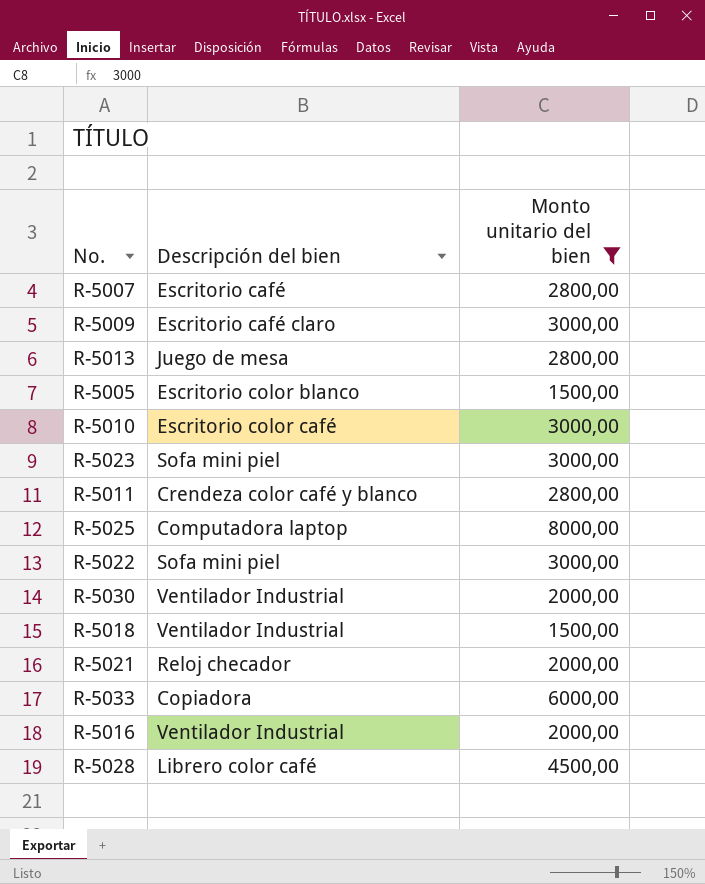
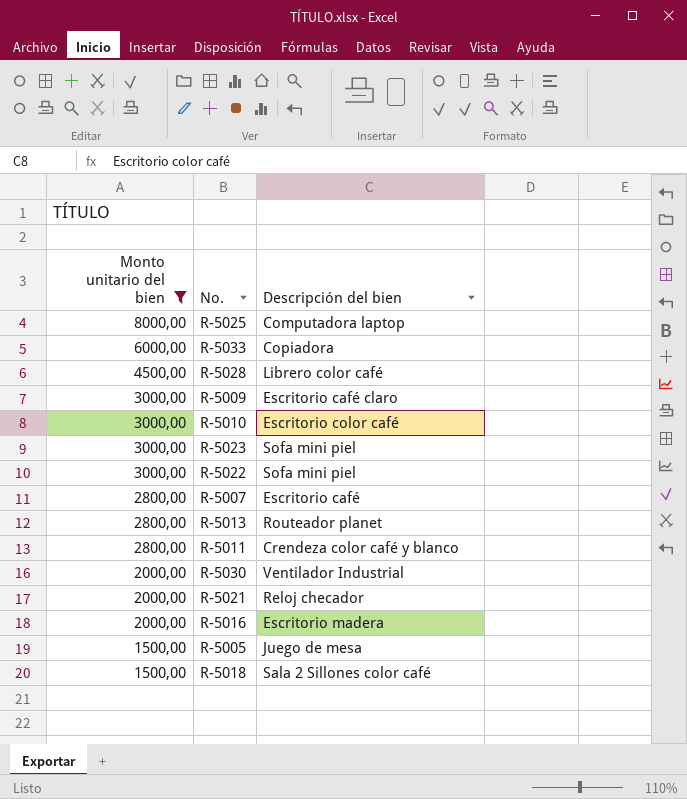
row order: none -> Monto unitario del bien descending
column Monto unitario del bien | position: 3 -> 1
R-5013 | Descripción del bien: Juego de mesa -> Routeador planet
R-5016 | Descripción del bien: Ventilador Industrial -> Escritorio madera
R-5005 | Descripción del bien: Escritorio color blanco -> Juego de mesa
R-5018 | Descripción del bien: Ventilador Industrial -> Sala 2 Sillones color café

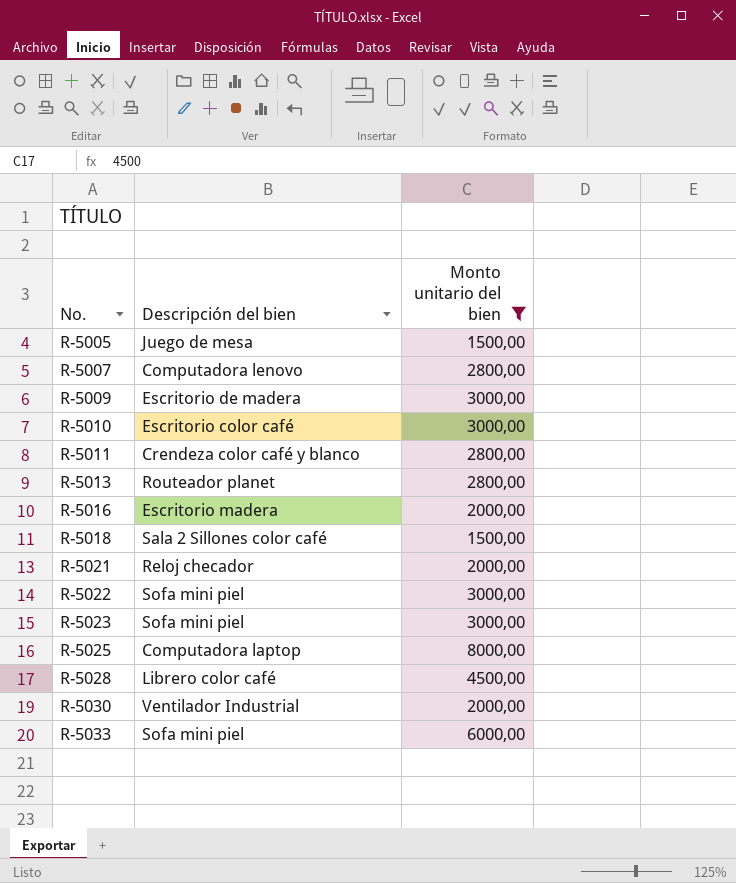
row order: Monto unitario del bien descending -> No. ascending
column Monto unitario del bien | position: 1 -> 3
R-5007 | Descripción del bien: Escritorio café -> Computadora lenovo
R-5009 | Descripción del bien: Escritorio café claro -> Escritorio de madera
R-5033 | Descripción del bien: Copiadora -> Sofa mini piel

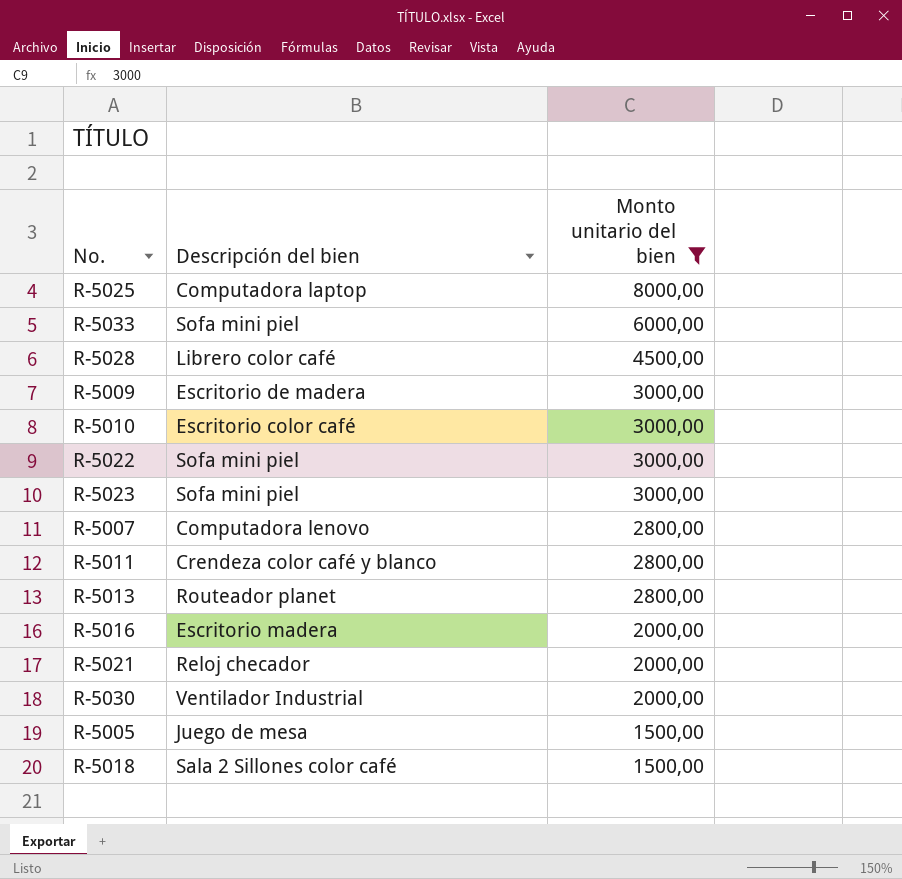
row order: No. ascending -> Monto unitario del bien descending

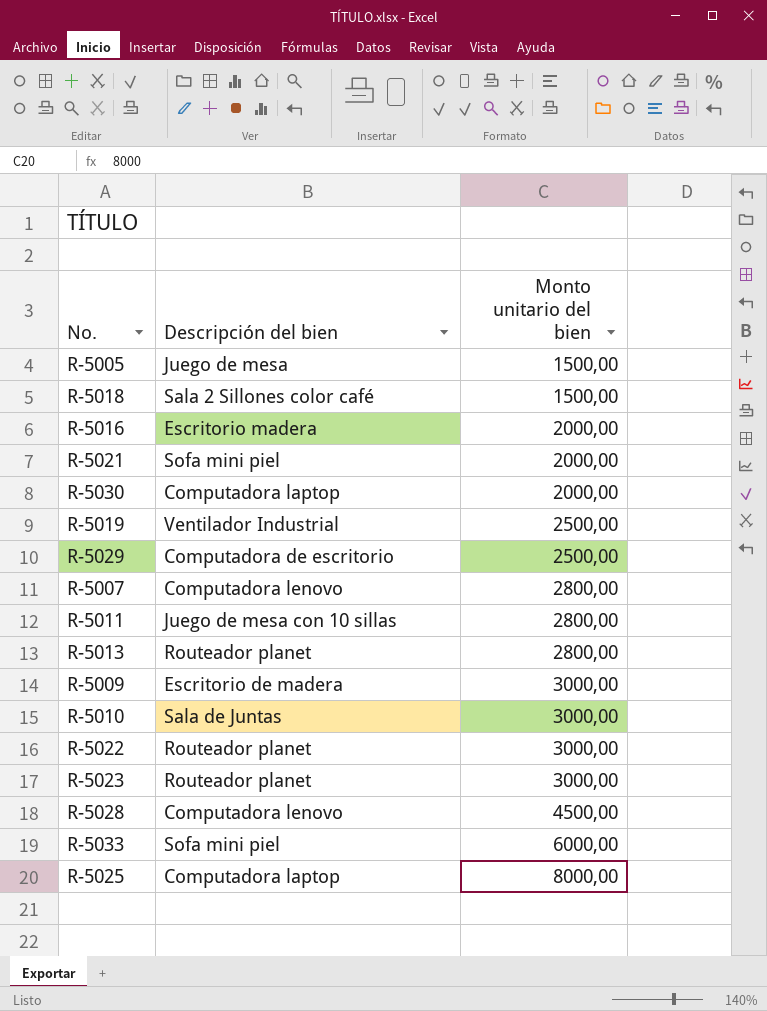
filter: Monto unitario del bien != 2500,00 -> none
row order: Monto unitario del bien descending -> Monto unitario del bien ascending
R-5021 | Descripción del bien: Reloj checador -> Sofa mini piel
R-5030 | Descripción del bien: Ventilador Industrial -> Computadora laptop
R-5011 | Descripción del bien: Crendeza color café y blanco -> Juego de mesa con 10 sillas
R-5010 | Descripción del bien: Escritorio color café -> Sala de Juntas
R-5022 | Descripción del bien: Sofa mini piel -> Routeador planet
R-5023 | Descripción del bien: Sofa mini piel -> Routeador planet
R-5028 | Descripción del bien: Librero color café -> Computadora lenovo

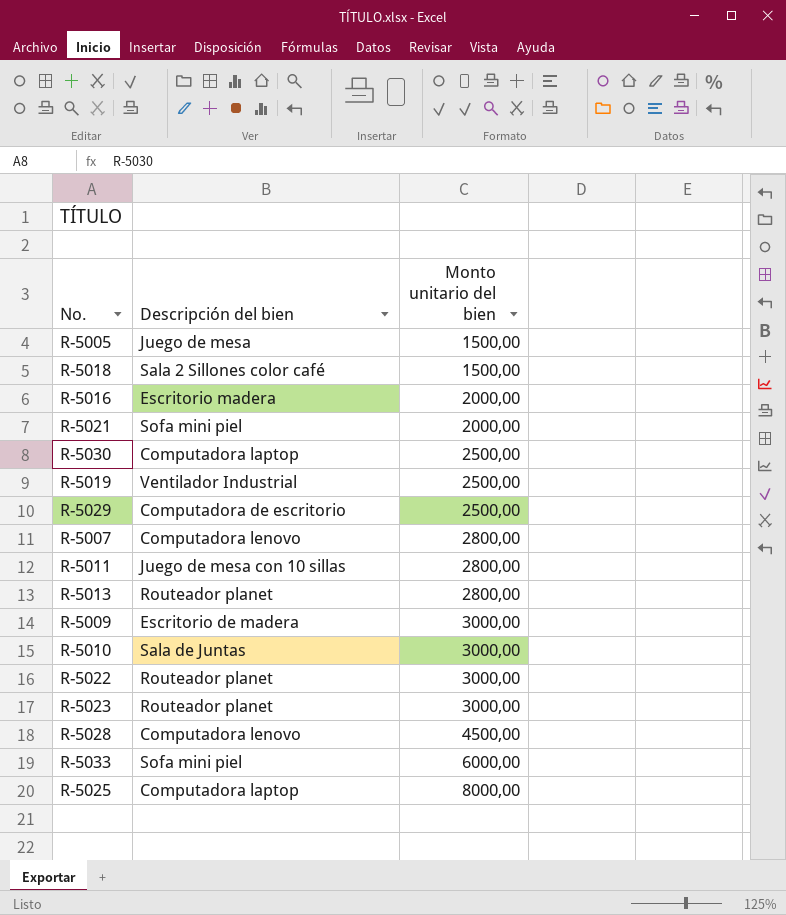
R-5030 | Monto unitario del bien: 2000,00 -> 2500,00

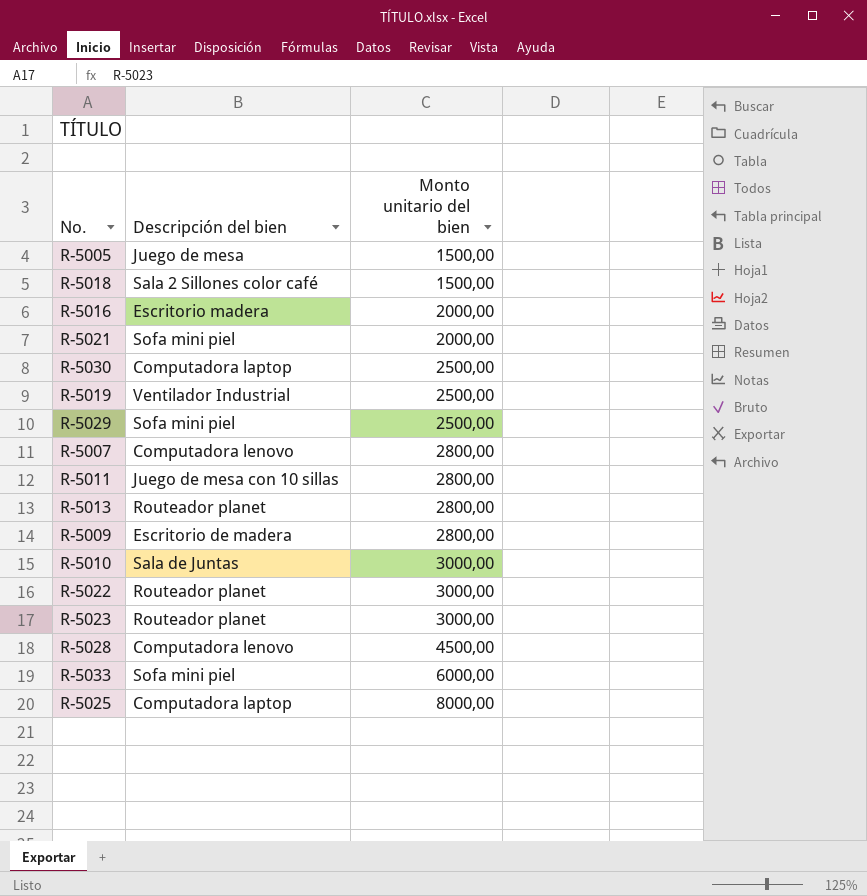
R-5029 | Descripción del bien: Computadora de escritorio -> Sofa mini piel
R-5009 | Monto unitario del bien: 3000,00 -> 2800,00

